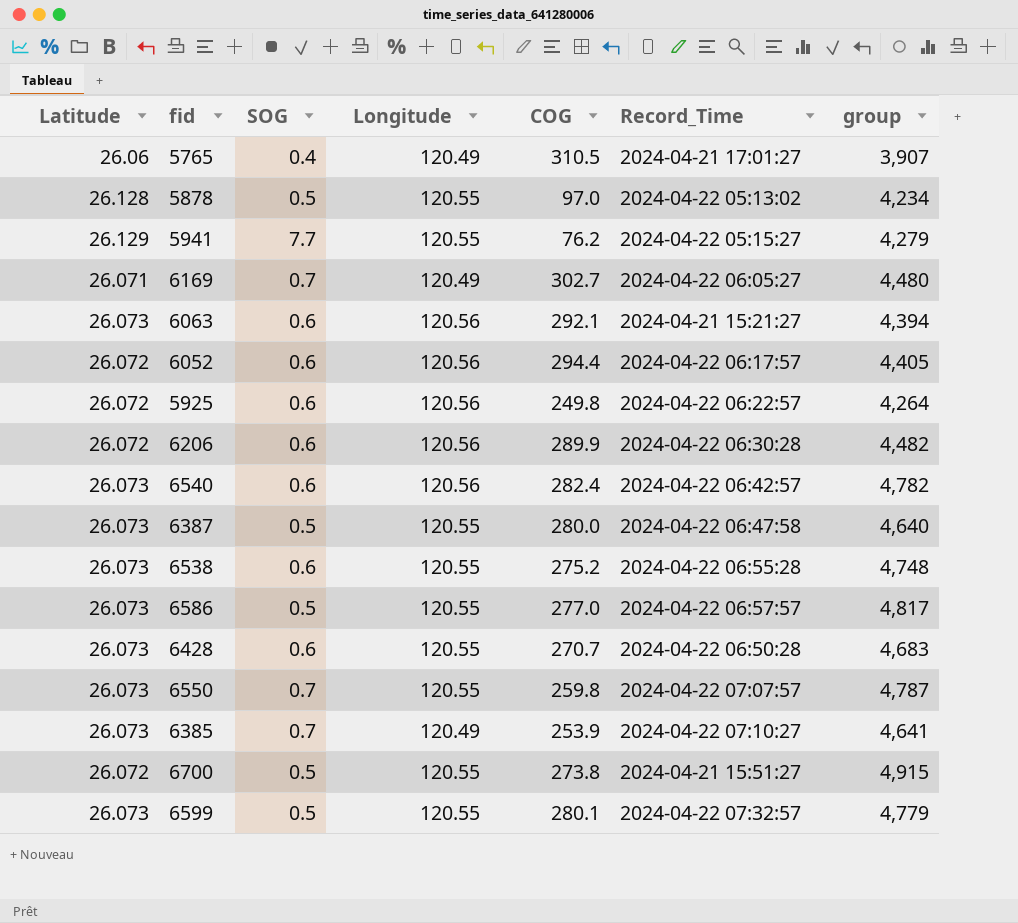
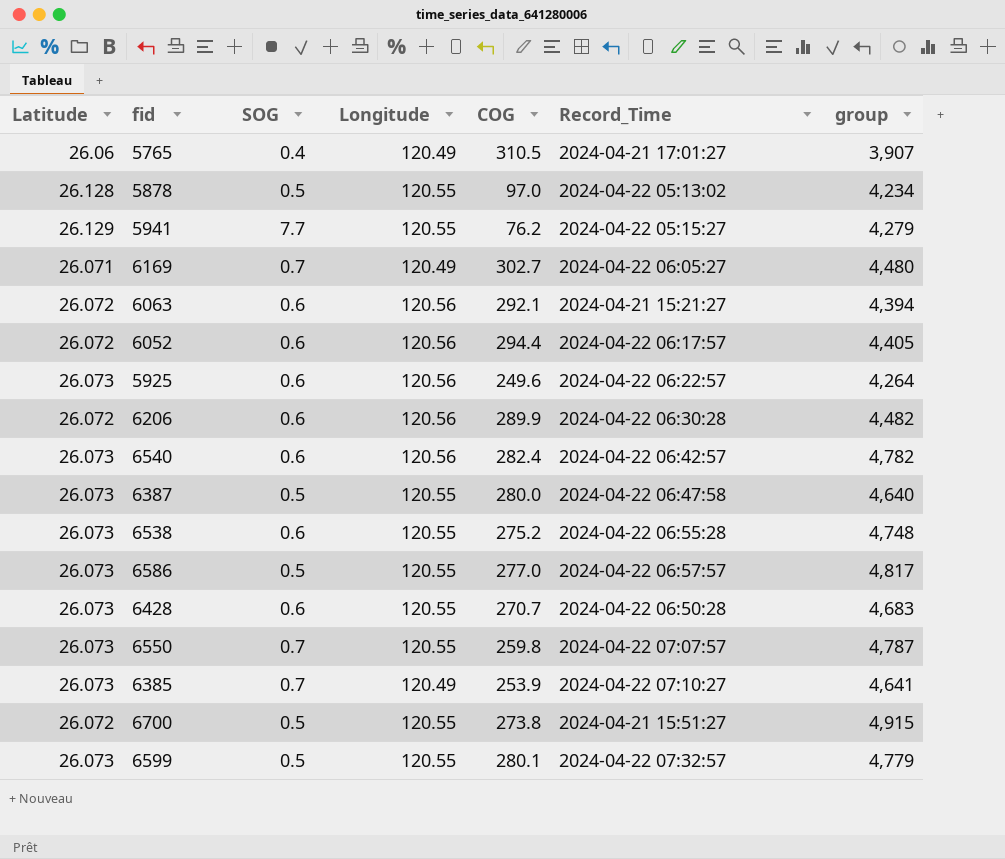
6063 | Latitude: 26.073 -> 26.072
5925 | Latitude: 26.072 -> 26.073
5925 | COG: 249.8 -> 249.6

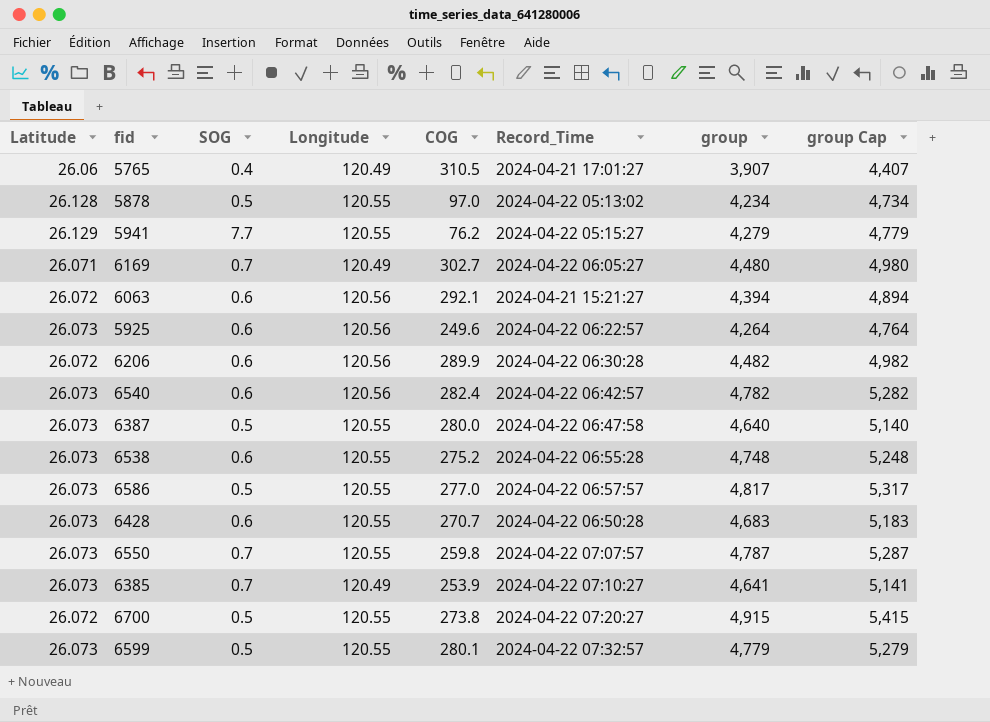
column group Cap | formula: none -> [group] + 500
row 6052: 26.072 | 0.6 | 120.56 | 294.4 | 2024-04-22 06:17:57 | 4,405 -> none
6700 | Record_Time: 2024-04-21 15:51:27 -> 2024-04-22 07:20:27

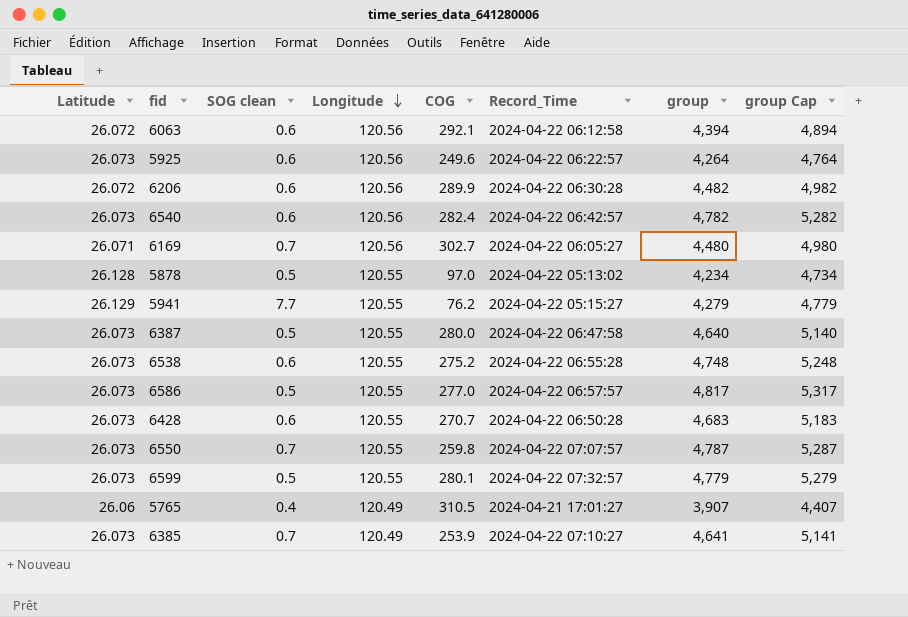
row order: none -> Longitude descending
column name: SOG -> SOG clean
row 6700: 26.072 | 0.5 | 120.55 | 273.8 | 2024-04-22 07:20:27 | 4,915 | 5,415 -> none
6063 | Record_Time: 2024-04-21 15:21:27 -> 2024-04-22 06:12:58
6169 | Longitude: 120.49 -> 120.56

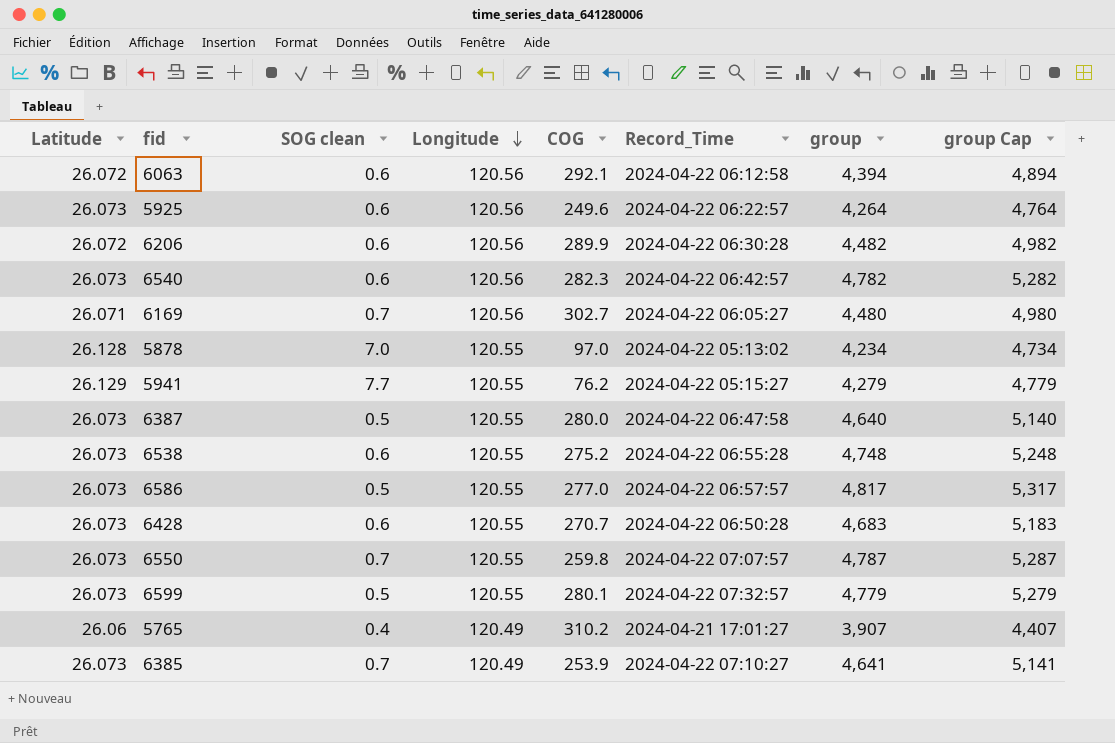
6540 | COG: 282.4 -> 282.3
5878 | SOG clean: 0.5 -> 7.0
5765 | COG: 310.5 -> 310.2

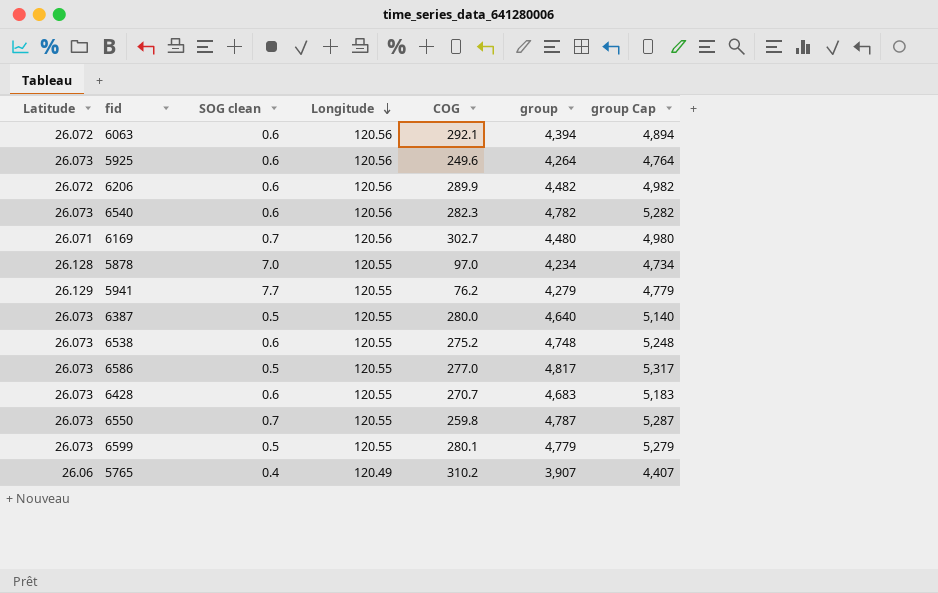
column Record_Time | position: 6 -> none
row 6385: 26.073 | 0.7 | 120.49 | 253.9 | 2024-04-22 07:10:27 | 4,641 | 5,141 -> none

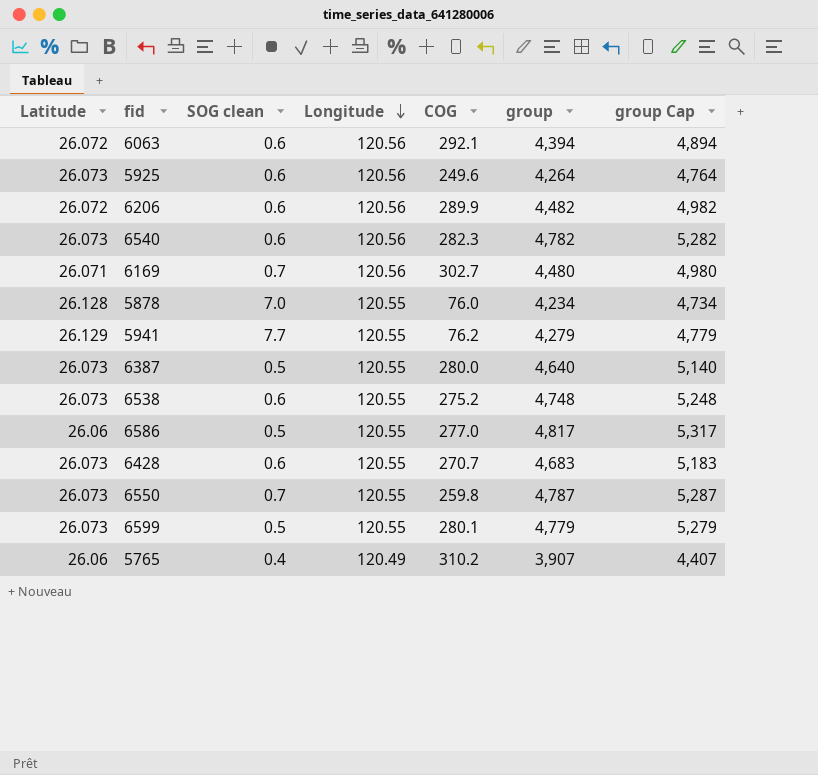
5878 | COG: 97.0 -> 76.0
6586 | Latitude: 26.073 -> 26.06

